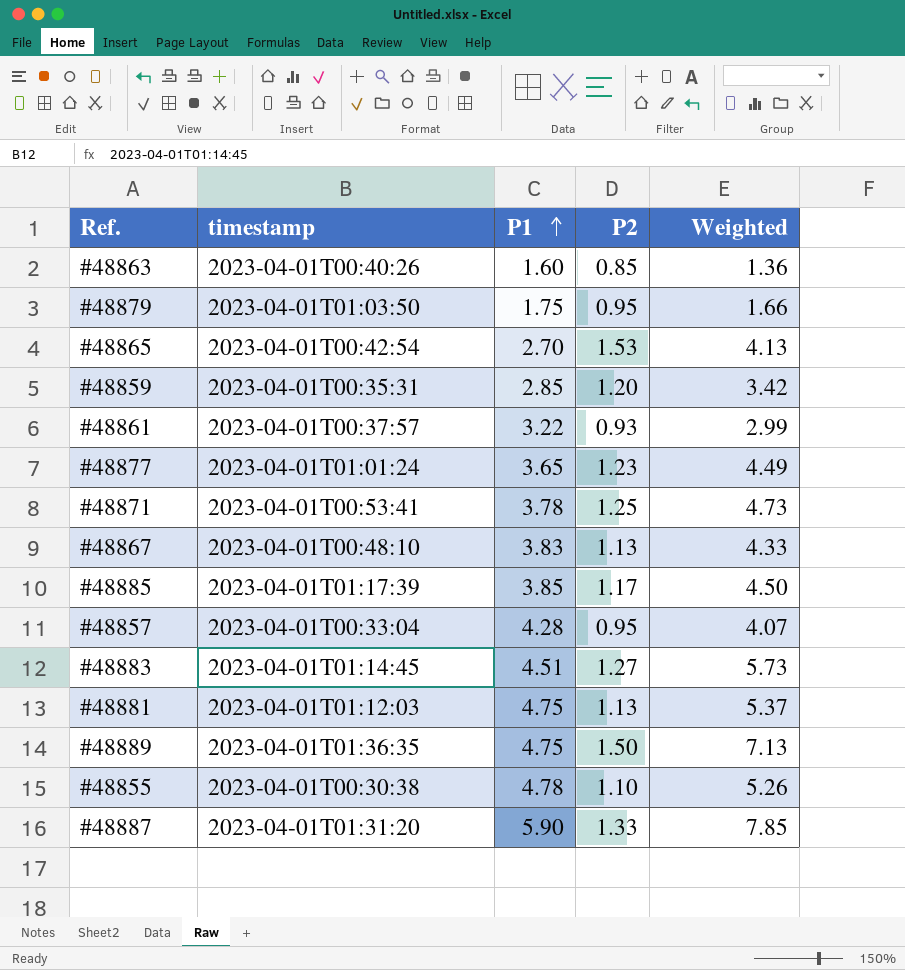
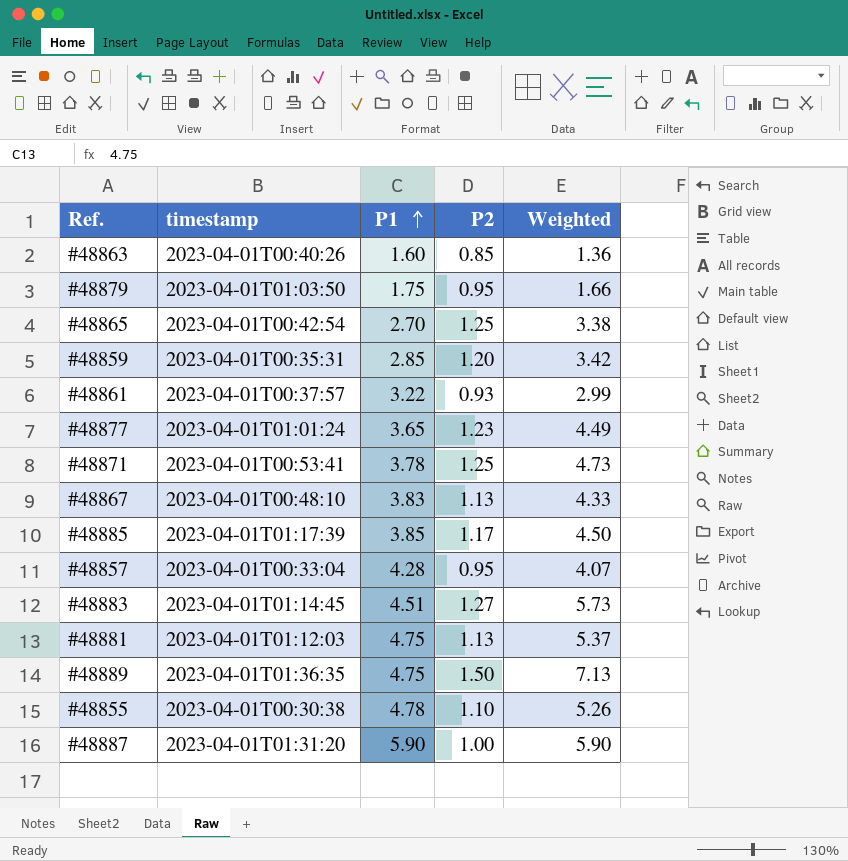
#48865 | P2: 1.53 -> 1.25
#48865 | Weighted: 4.13 -> 3.38
#48887 | P2: 1.33 -> 1.00
#48887 | Weighted: 7.85 -> 5.90

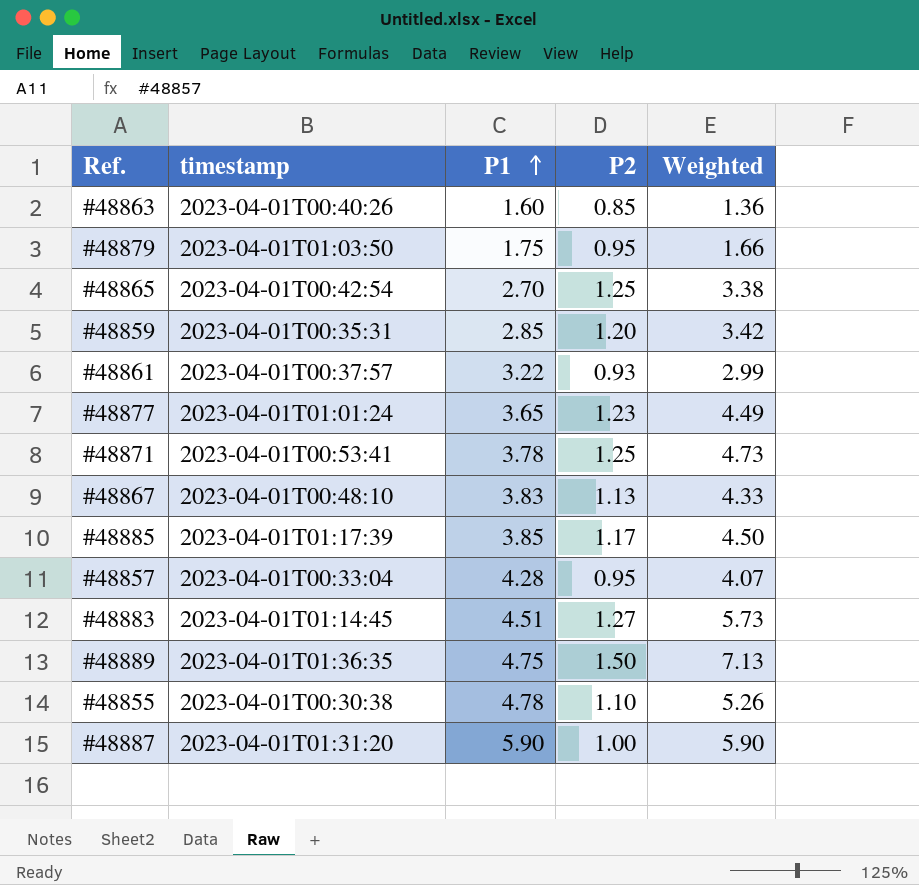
row #48881: 2023-04-01T01:12:03 | 4.75 | 1.13 | 5.37 -> none

